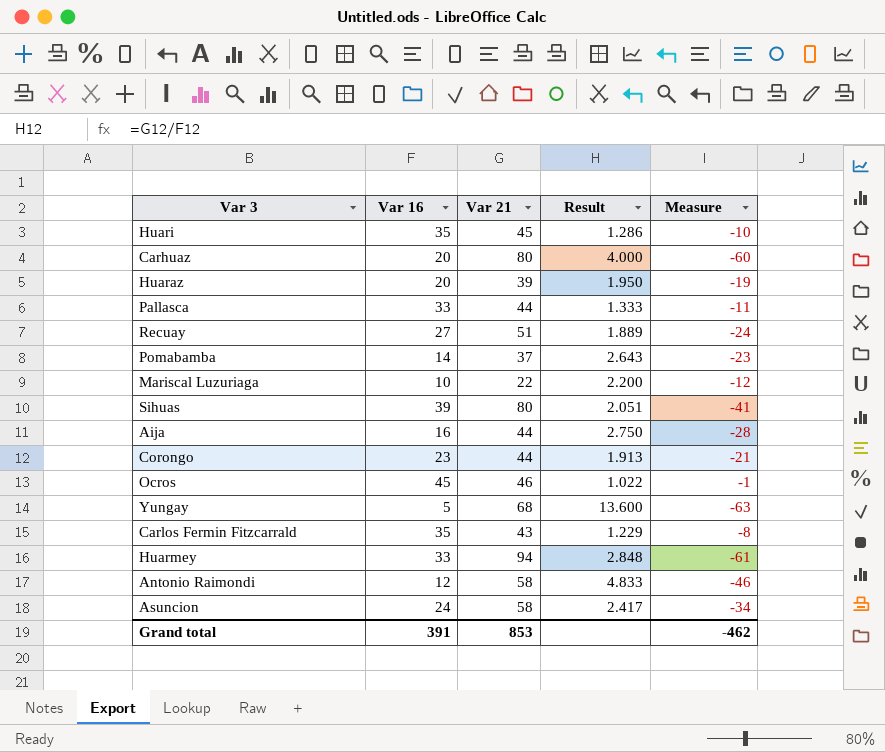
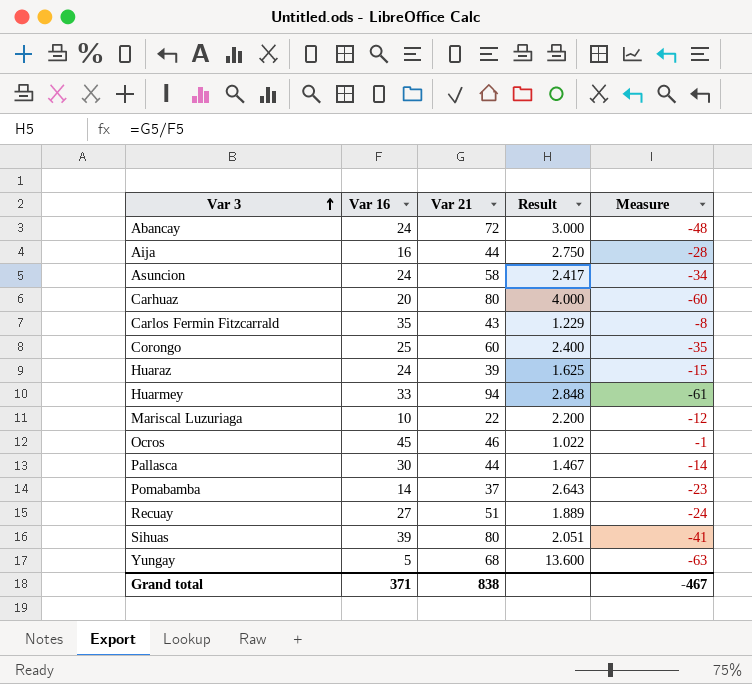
row order: none -> Var 3 ascending
row Huari: 35 | 45 | 1.286 | -10 -> none
row Antonio Raimondi: 12 | 58 | 4.833 | -46 -> none
row Abancay: none -> 24 | 72 | 3.000 | -48
Corongo | Var 16: 23 -> 25
Corongo | Var 21: 44 -> 60
Corongo | Result: 1.913 -> 2.400
Corongo | Measure: -21 -> -35
Huaraz | Var 16: 20 -> 24
Huaraz | Result: 1.950 -> 1.625
Huaraz | Measure: -19 -> -15
Pallasca | Var 16: 33 -> 30
Pallasca | Result: 1.333 -> 1.467
Pallasca | Measure: -11 -> -14
Grand total | Var 16: 391 -> 371
Grand total | Var 21: 853 -> 838
Grand total | Measure: -462 -> -467

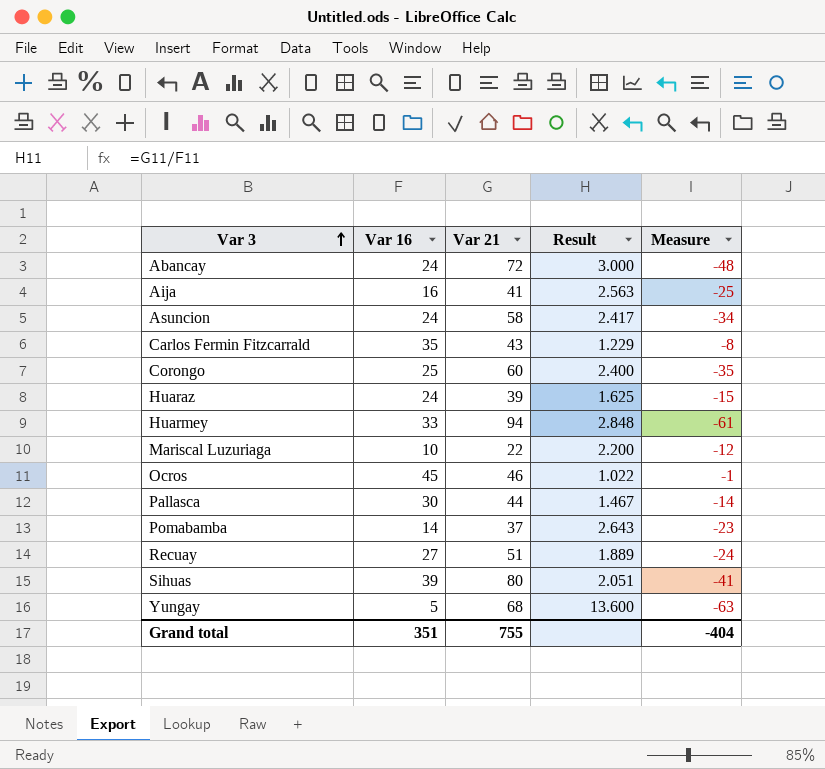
row Carhuaz: 20 | 80 | 4.000 | -60 -> none
Aija | Var 21: 44 -> 41
Aija | Result: 2.750 -> 2.563
Aija | Measure: -28 -> -25
Grand total | Var 16: 371 -> 351
Grand total | Var 21: 838 -> 755
Grand total | Measure: -467 -> -404

